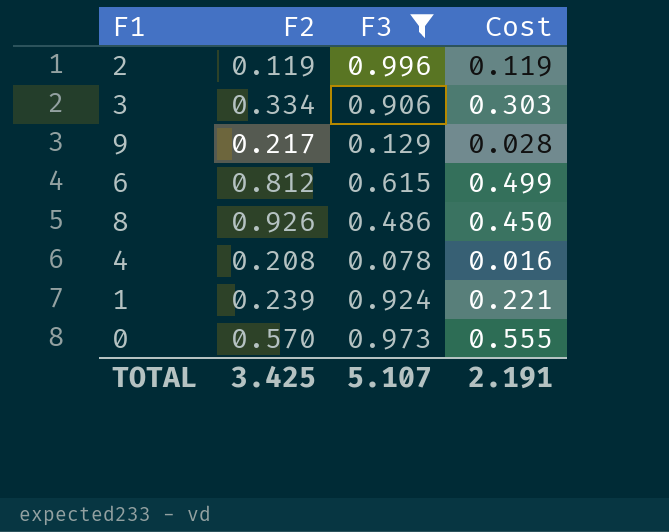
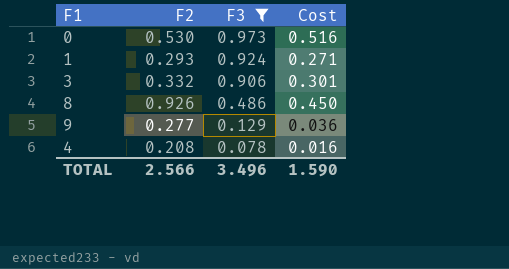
row order: none -> F3 descending
row 2: 0.119 | 0.996 | 0.119 -> none
row 6: 0.812 | 0.615 | 0.499 -> none
0 | F2: 0.570 -> 0.530
0 | Cost: 0.555 -> 0.516
1 | F2: 0.239 -> 0.293
1 | Cost: 0.221 -> 0.271
3 | F2: 0.334 -> 0.332
3 | Cost: 0.303 -> 0.301
9 | F2: 0.217 -> 0.277
9 | Cost: 0.028 -> 0.036
TOTAL | F2: 3.425 -> 2.566
TOTAL | F3: 5.107 -> 3.496
TOTAL | Cost: 2.191 -> 1.590

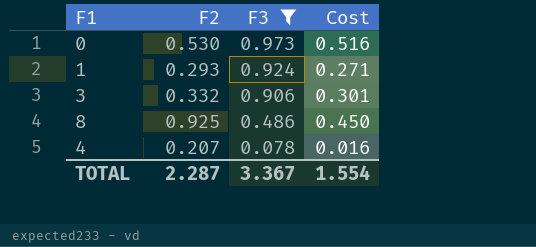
row 9: 0.277 | 0.129 | 0.036 -> none
8 | F2: 0.926 -> 0.925
4 | F2: 0.208 -> 0.207
TOTAL | F2: 2.566 -> 2.287
TOTAL | F3: 3.496 -> 3.367
TOTAL | Cost: 1.590 -> 1.554

